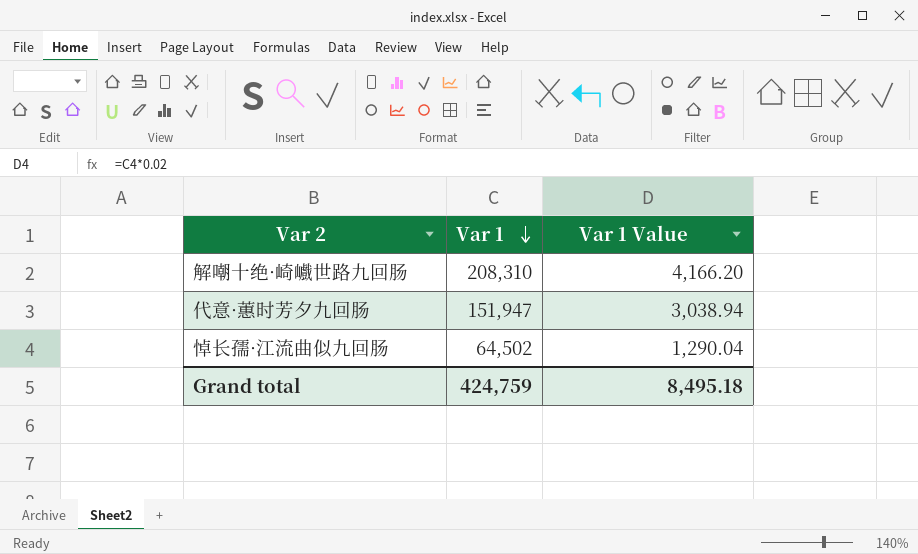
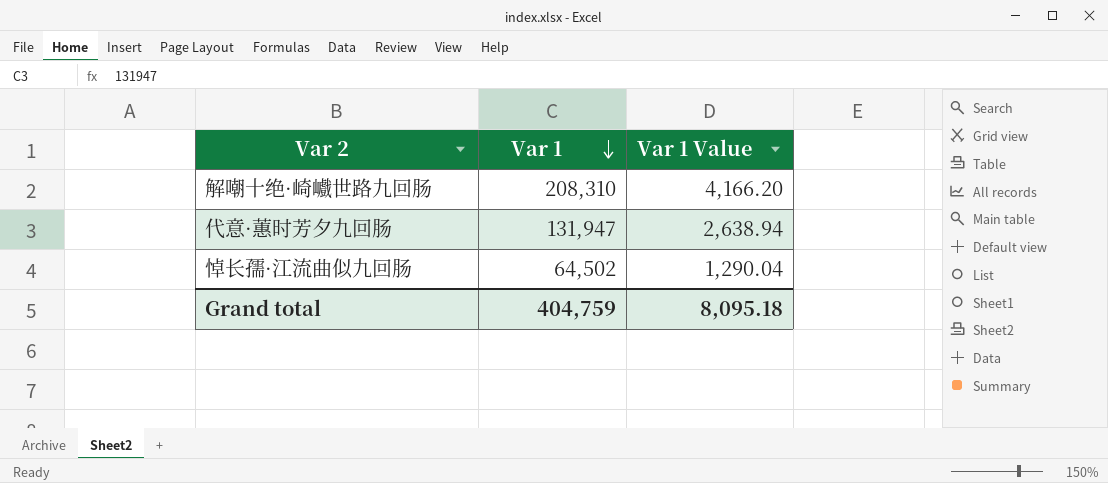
代意·蕙时芳夕九回肠 | Var 1: 151,947 -> 131,947
代意·蕙时芳夕九回肠 | Var 1 Value: 3,038.94 -> 2,638.94
Grand total | Var 1: 424,759 -> 404,759
Grand total | Var 1 Value: 8,495.18 -> 8,095.18

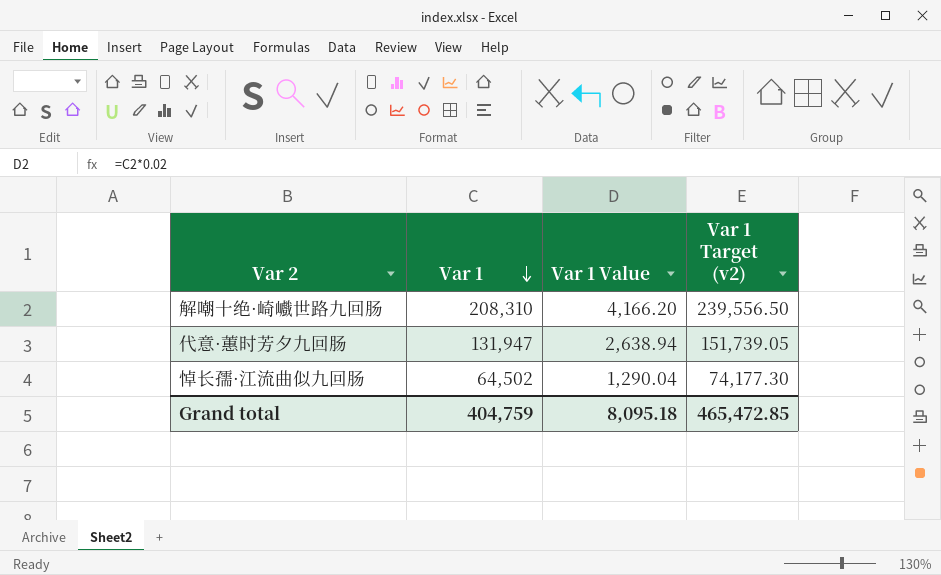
column Var 1 Target (v2) | formula: none -> [Var 1] * 1.15

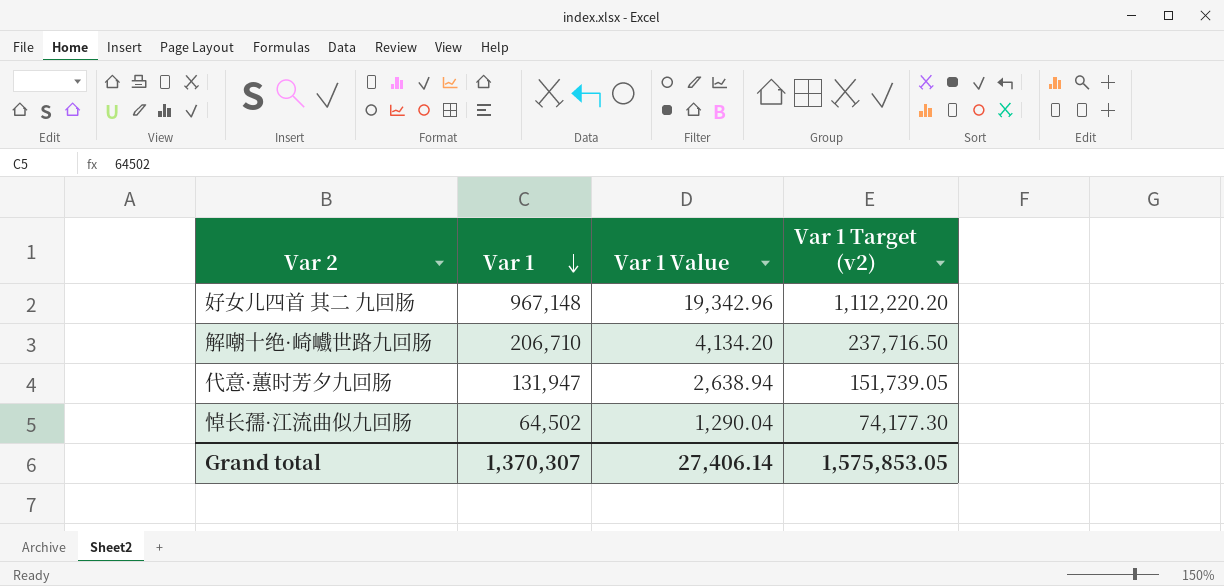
row 好女儿四首 其二 九回肠: none -> 967,148 | 19,342.96 | 1,112,220.20
解嘲十绝·崎巇世路九回肠 | Var 1: 208,310 -> 206,710
解嘲十绝·崎巇世路九回肠 | Var 1 Value: 4,166.20 -> 4,134.20
解嘲十绝·崎巇世路九回肠 | Var 1 Target (v2): 239,556.50 -> 237,716.50
Grand total | Var 1: 404,759 -> 1,370,307
Grand total | Var 1 Value: 8,095.18 -> 27,406.14
Grand total | Var 1 Target (v2): 465,472.85 -> 1,575,853.05

